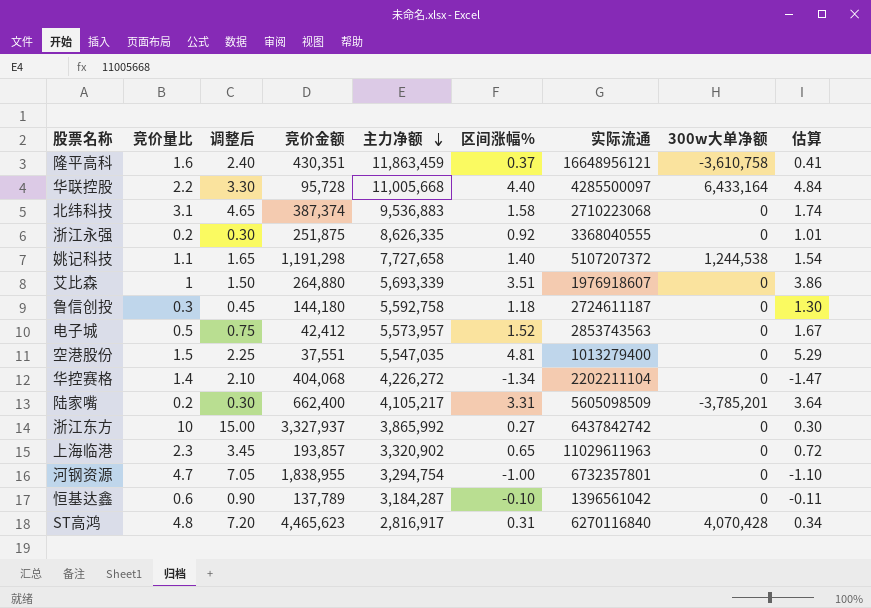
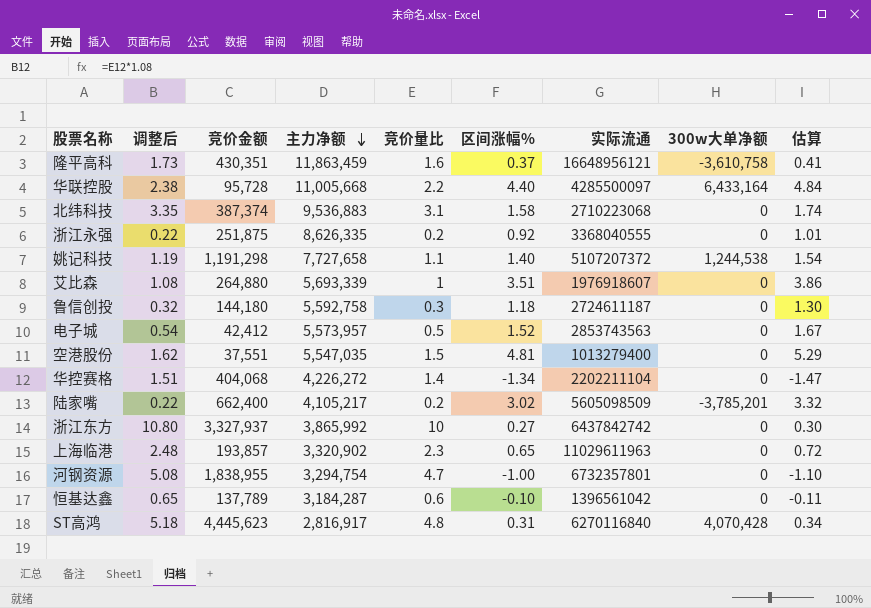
column 调整后 | formula: [竞价量比] * 1.5 -> [竞价量比] * 1.08
column 竞价量比 | position: 2 -> 5
陆家嘴 | 区间涨幅%: 3.31 -> 3.02
陆家嘴 | 估算: 3.64 -> 3.32
ST高鸿 | 竞价金额: 4,465,623 -> 4,445,623

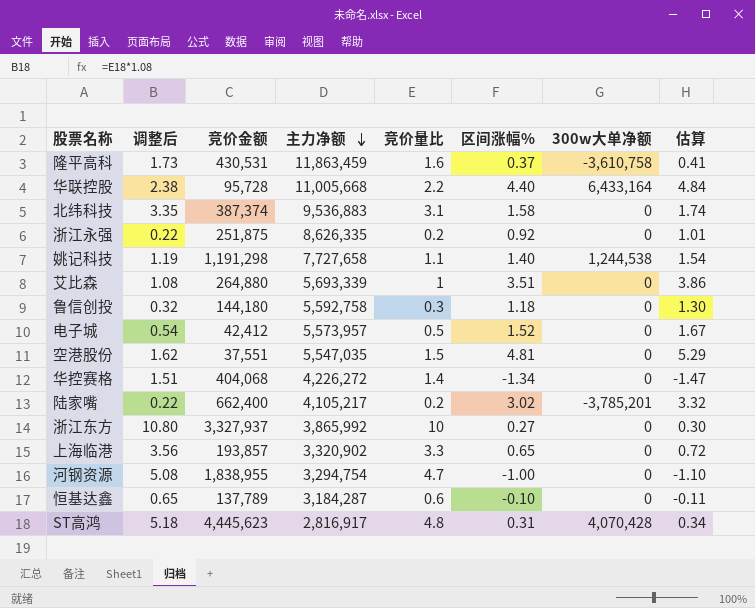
column 实际流通 | position: 7 -> none
隆平高科 | 竞价金额: 430,351 -> 430,531
上海临港 | 调整后: 2.48 -> 3.56
上海临港 | 竞价量比: 2.3 -> 3.3

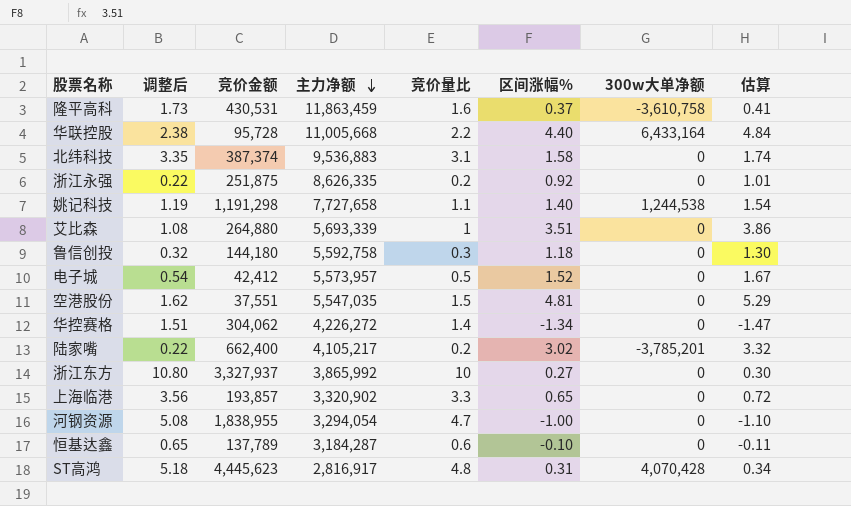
华控赛格 | 竞价金额: 404,068 -> 304,062
河钢资源 | 主力净额: 3,294,754 -> 3,294,054

